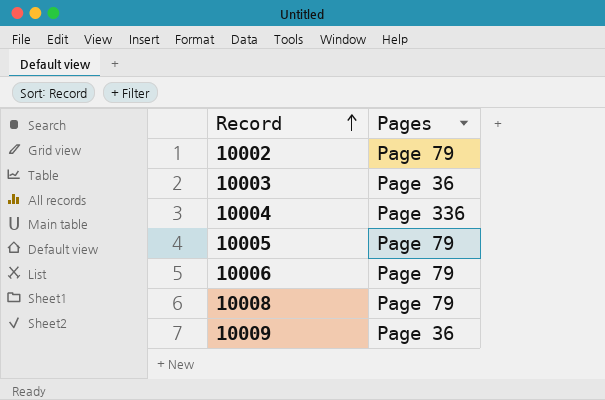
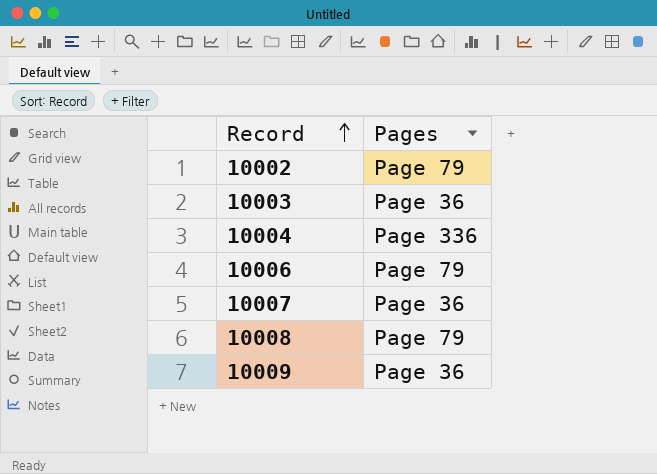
row 10005: Page 79 -> none
row 10007: none -> Page 36

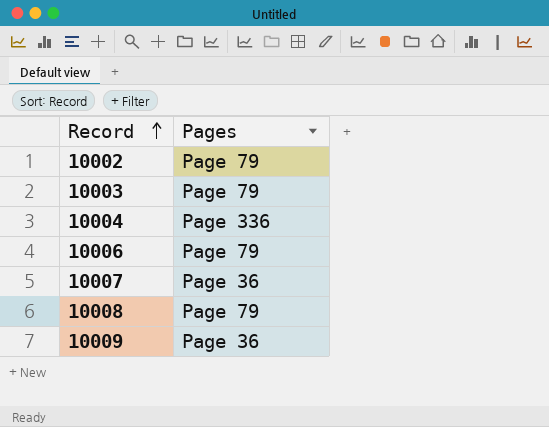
10003 | Pages: Page 36 -> Page 79

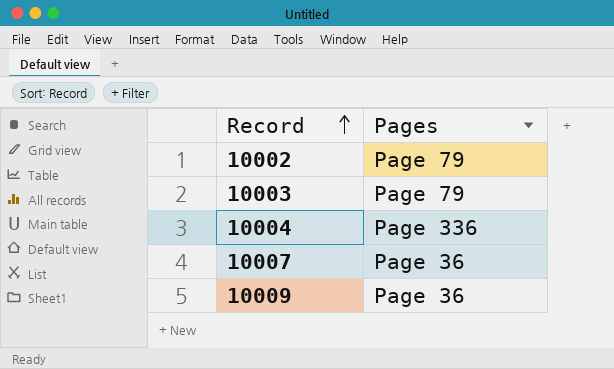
row 10006: Page 79 -> none
row 10008: Page 79 -> none

